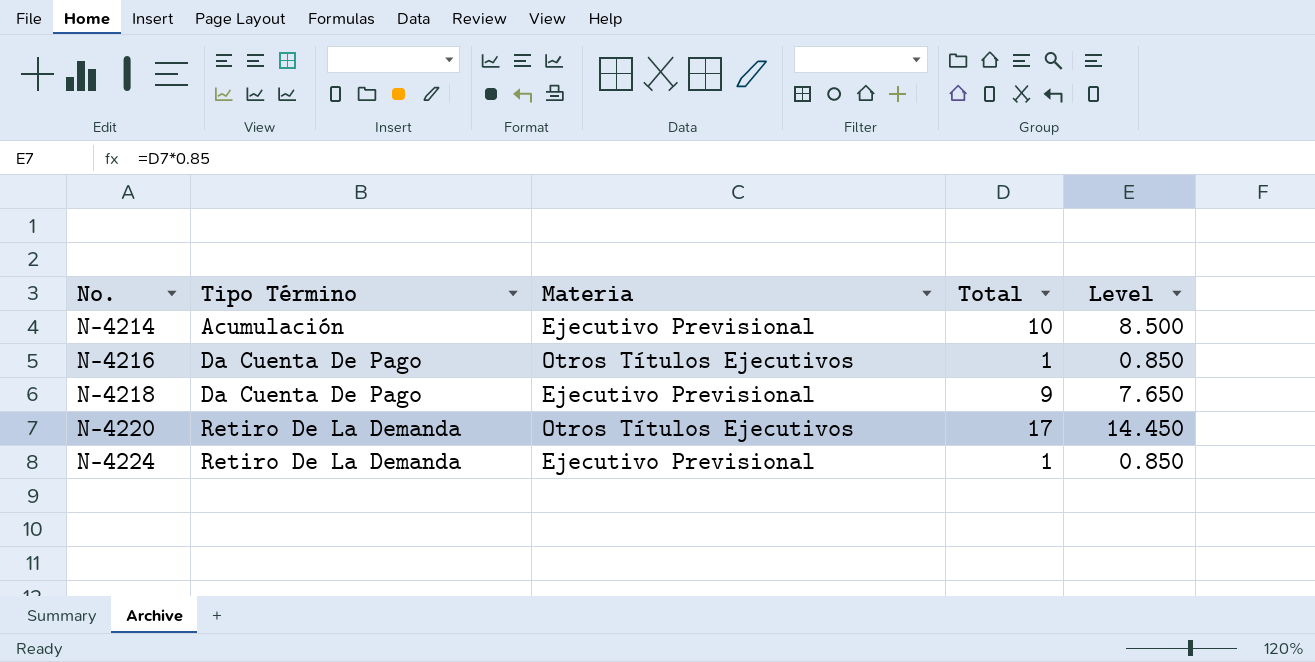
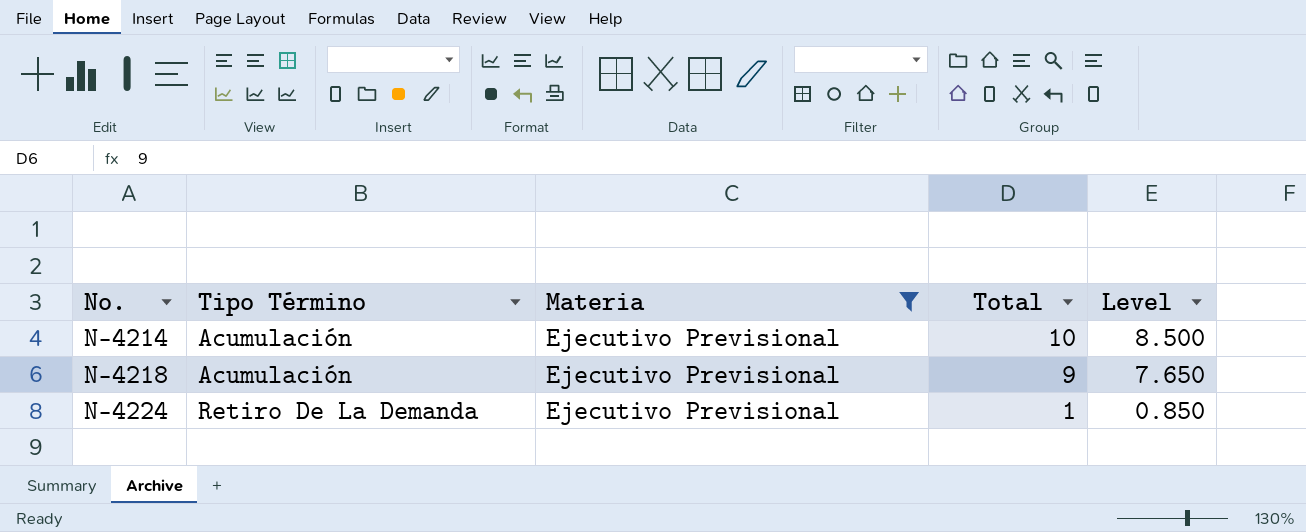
filter: none -> Materia = Ejecutivo Previsional
N-4218 | Tipo Término: Da Cuenta De Pago -> Acumulación

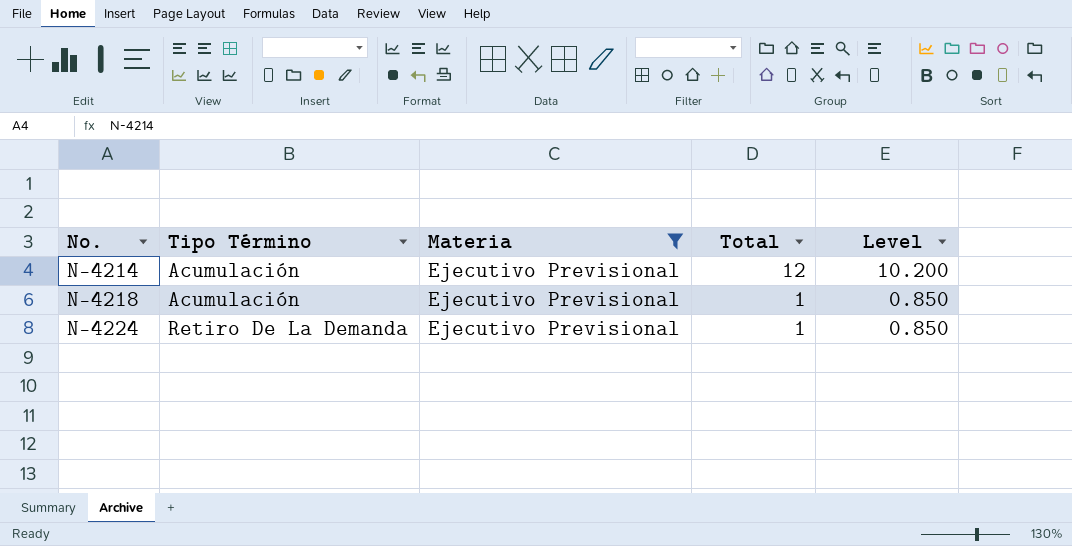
N-4214 | Total: 10 -> 12
N-4214 | Level: 8.500 -> 10.200
N-4218 | Total: 9 -> 1
N-4218 | Level: 7.650 -> 0.850

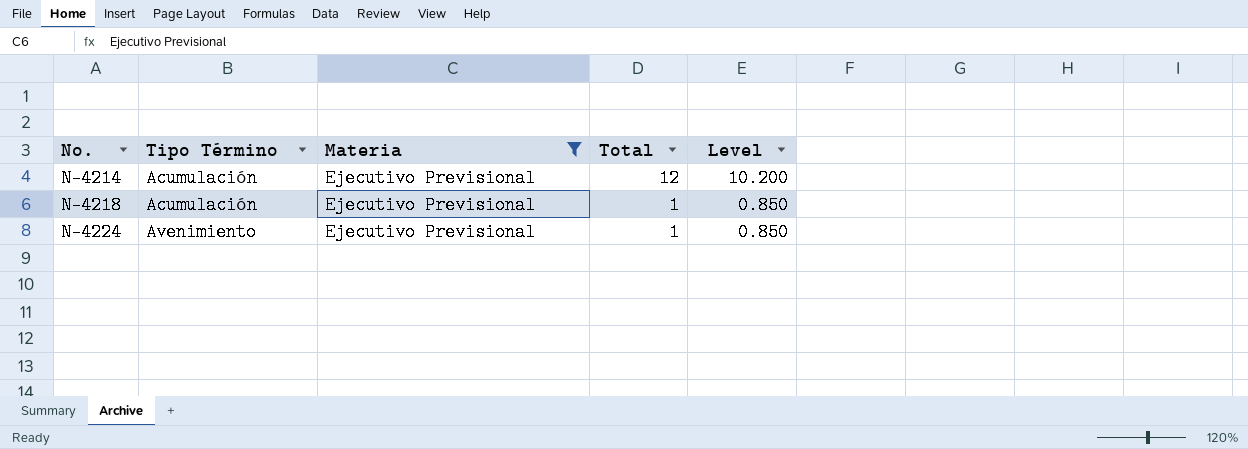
N-4224 | Tipo Término: Retiro De La Demanda -> Avenimiento

